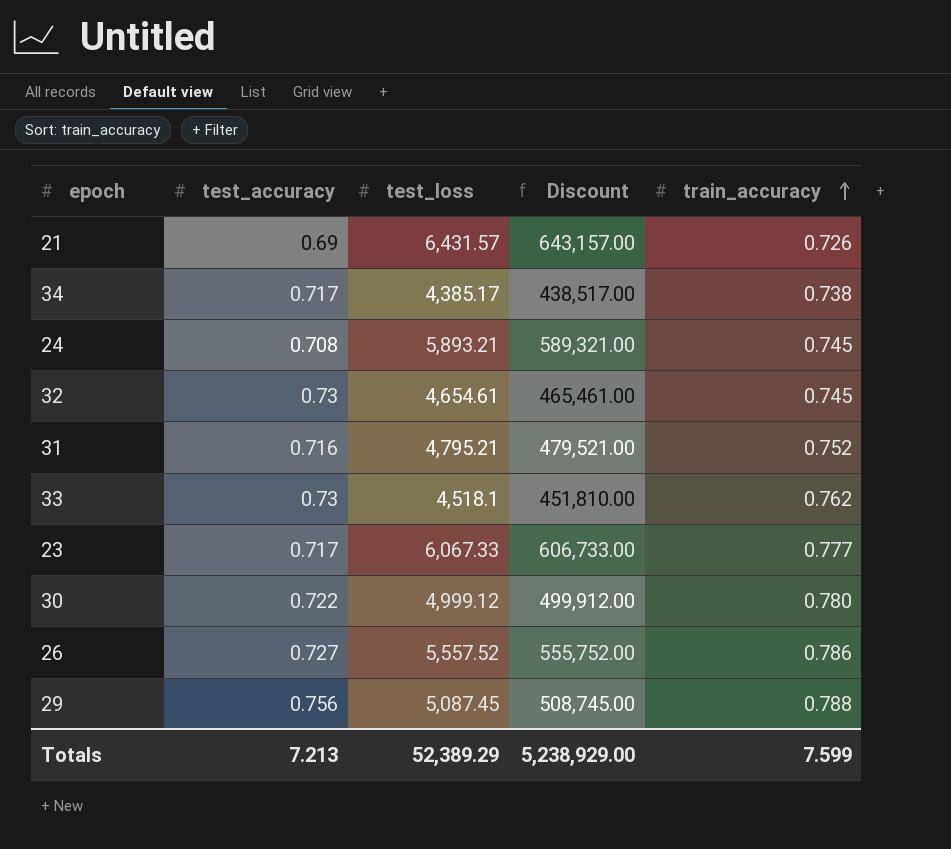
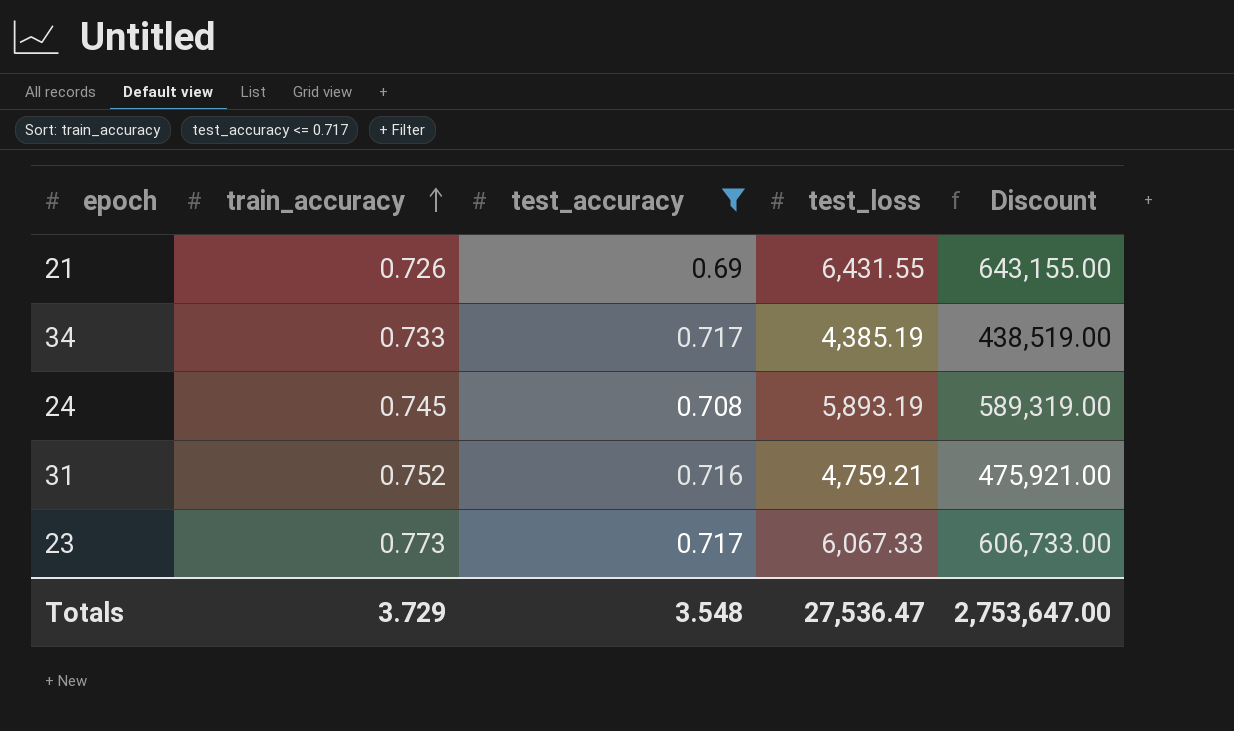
filter: none -> test_accuracy <= 0.717
column train_accuracy | position: 5 -> 2
21 | test_loss: 6,431.57 -> 6,431.55
21 | Discount: 643,157.00 -> 643,155.00
34 | train_accuracy: 0.738 -> 0.733
34 | test_loss: 4,385.17 -> 4,385.19
34 | Discount: 438,517.00 -> 438,519.00
24 | test_loss: 5,893.21 -> 5,893.19
24 | Discount: 589,321.00 -> 589,319.00
31 | test_loss: 4,795.21 -> 4,759.21
31 | Discount: 479,521.00 -> 475,921.00
23 | train_accuracy: 0.777 -> 0.773
Totals | train_accuracy: 7.599 -> 3.729
Totals | test_accuracy: 7.213 -> 3.548
Totals | test_loss: 52,389.29 -> 27,536.47
Totals | Discount: 5,238,929.00 -> 2,753,647.00

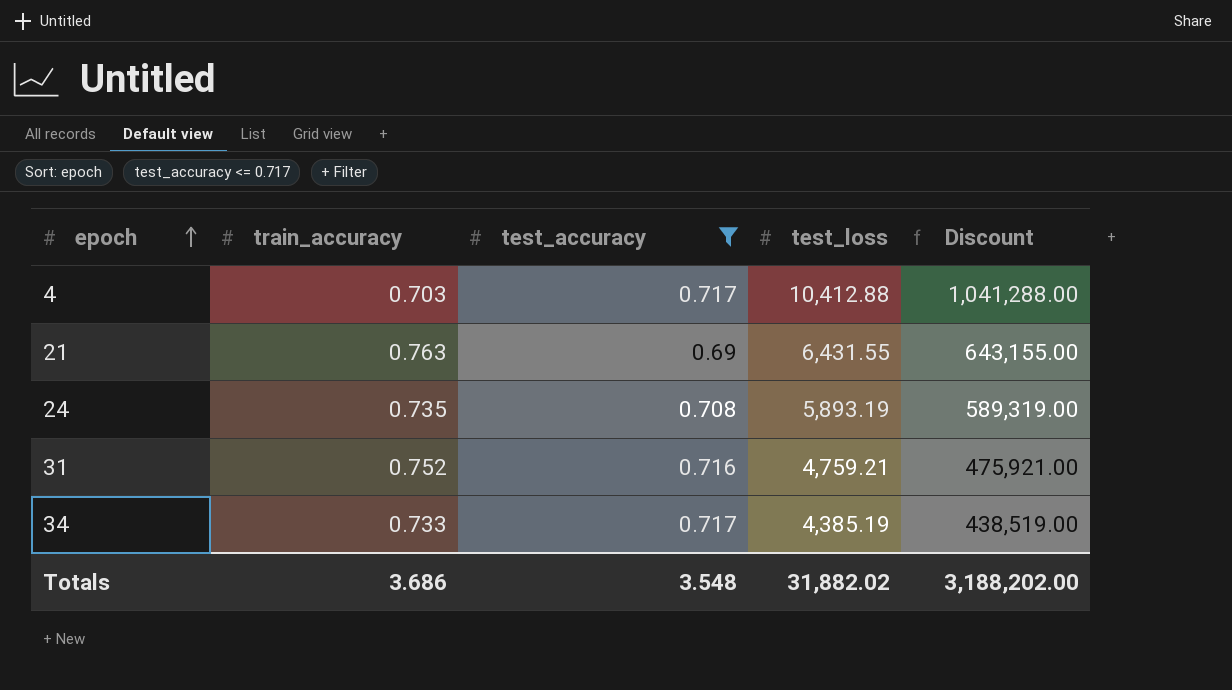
row order: train_accuracy ascending -> epoch ascending
row 23: 0.773 | 0.717 | 6,067.33 | 606,733.00 -> none
row 4: none -> 0.703 | 0.717 | 10,412.88 | 1,041,288.00
21 | train_accuracy: 0.726 -> 0.763
24 | train_accuracy: 0.745 -> 0.735
Totals | train_accuracy: 3.729 -> 3.686
Totals | test_loss: 27,536.47 -> 31,882.02
Totals | Discount: 2,753,647.00 -> 3,188,202.00

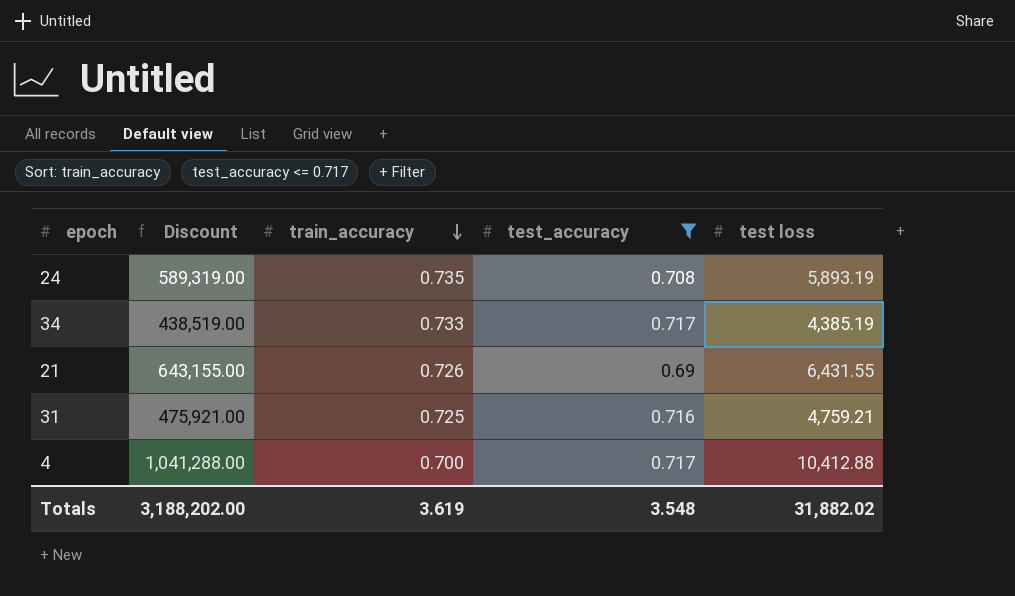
row order: epoch ascending -> train_accuracy descending
column Discount | position: 5 -> 2
column name: test_loss -> test loss
21 | train_accuracy: 0.763 -> 0.726
31 | train_accuracy: 0.752 -> 0.725
4 | train_accuracy: 0.703 -> 0.700
Totals | train_accuracy: 3.686 -> 3.619

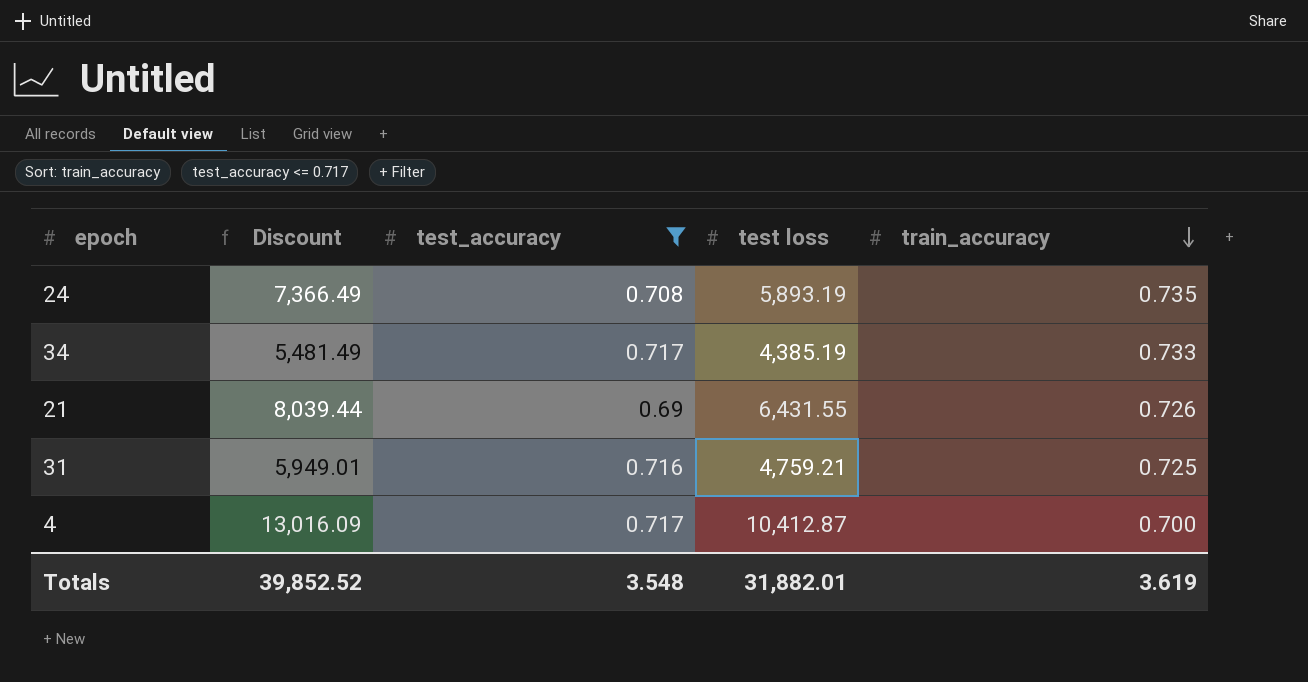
column Discount | formula: [test loss] * 100 -> [test loss] * 1.25
column train_accuracy | position: 3 -> 5
4 | test loss: 10,412.88 -> 10,412.87
Totals | Discount: 3,188,202.00 -> 39,852.52
Totals | test loss: 31,882.02 -> 31,882.01

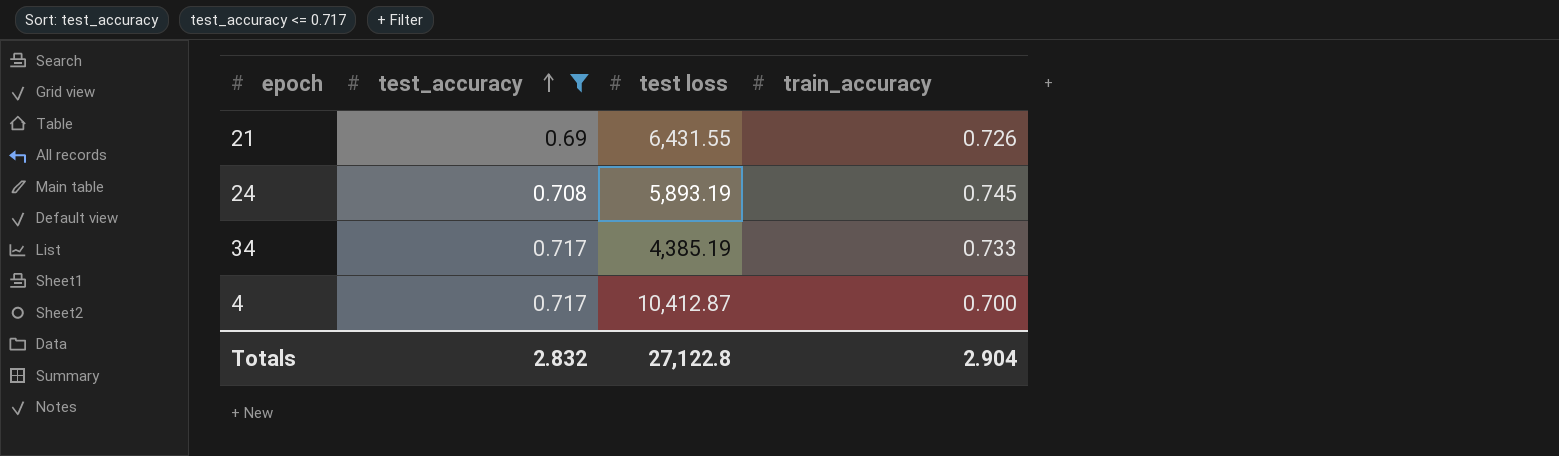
row order: train_accuracy descending -> test_accuracy ascending
column Discount | formula: [test loss] * 1.25 -> none
row 31: 5,949.01 | 0.716 | 4,759.21 | 0.725 -> none
24 | train_accuracy: 0.735 -> 0.745
Totals | test_accuracy: 3.548 -> 2.832
Totals | test loss: 31,882.01 -> 27,122.8
Totals | train_accuracy: 3.619 -> 2.904

